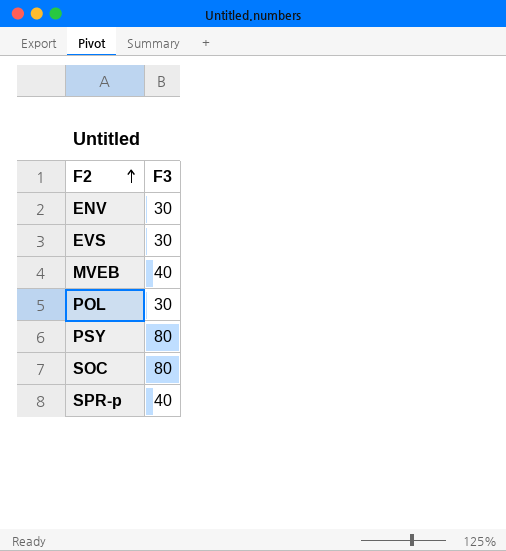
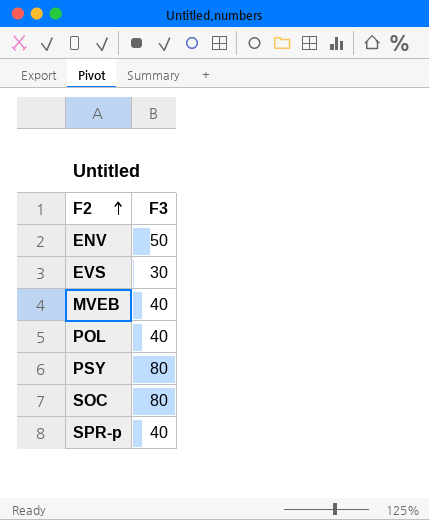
ENV | F3: 30 -> 50
POL | F3: 30 -> 40

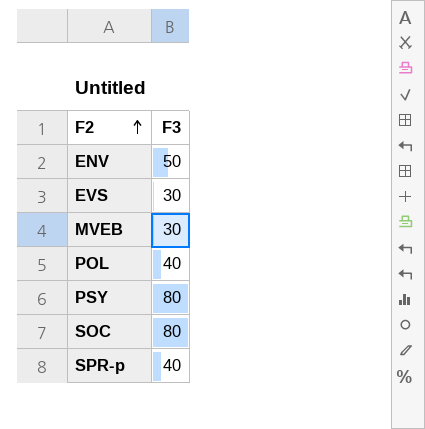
MVEB | F3: 40 -> 30

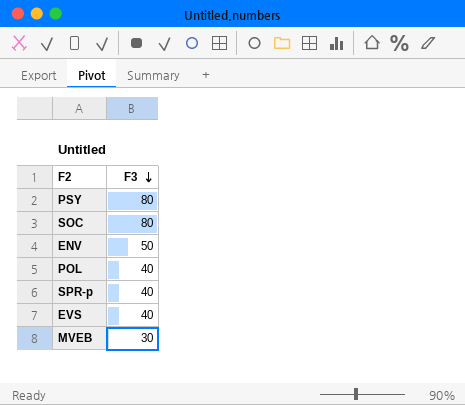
row order: F2 ascending -> F3 descending
EVS | F3: 30 -> 40

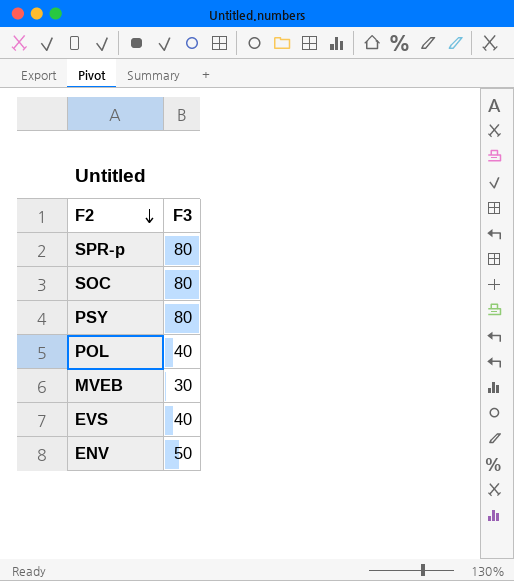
row order: F3 descending -> F2 descending
SPR-p | F3: 40 -> 80

